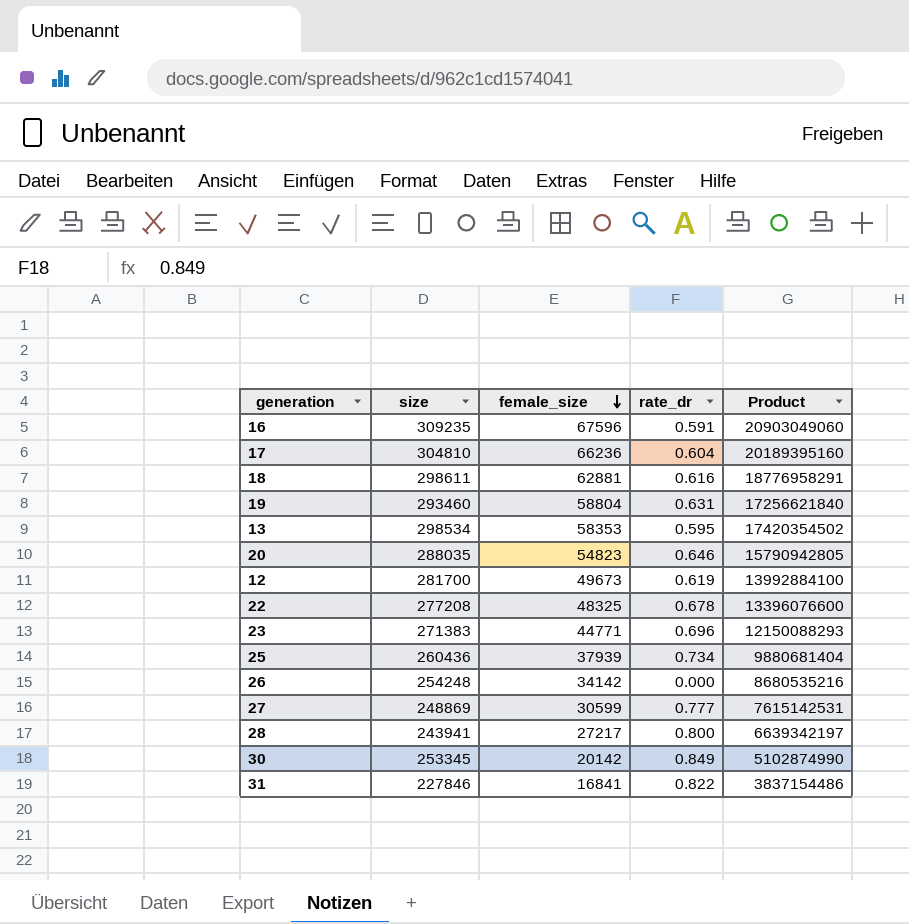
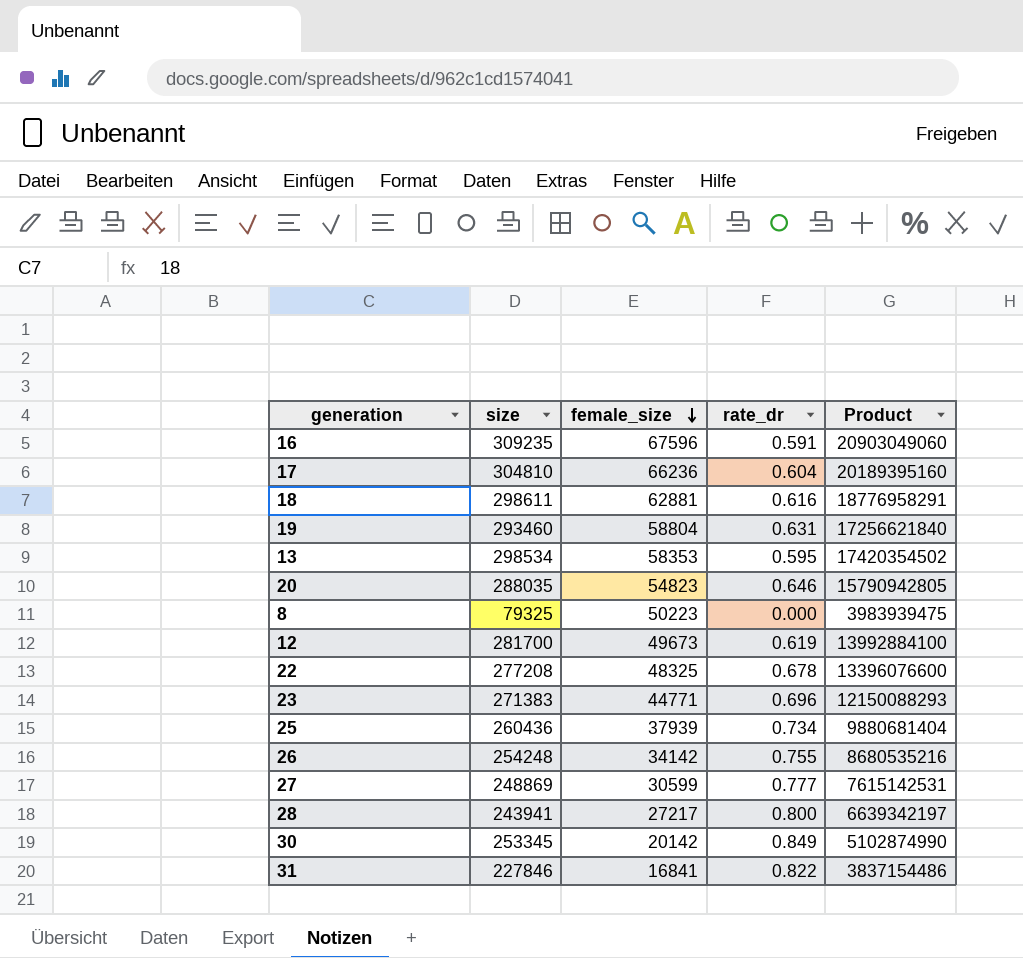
row 8: none -> 79325 | 50223 | 0.000 | 3983939475
26 | rate_dr: 0.000 -> 0.755

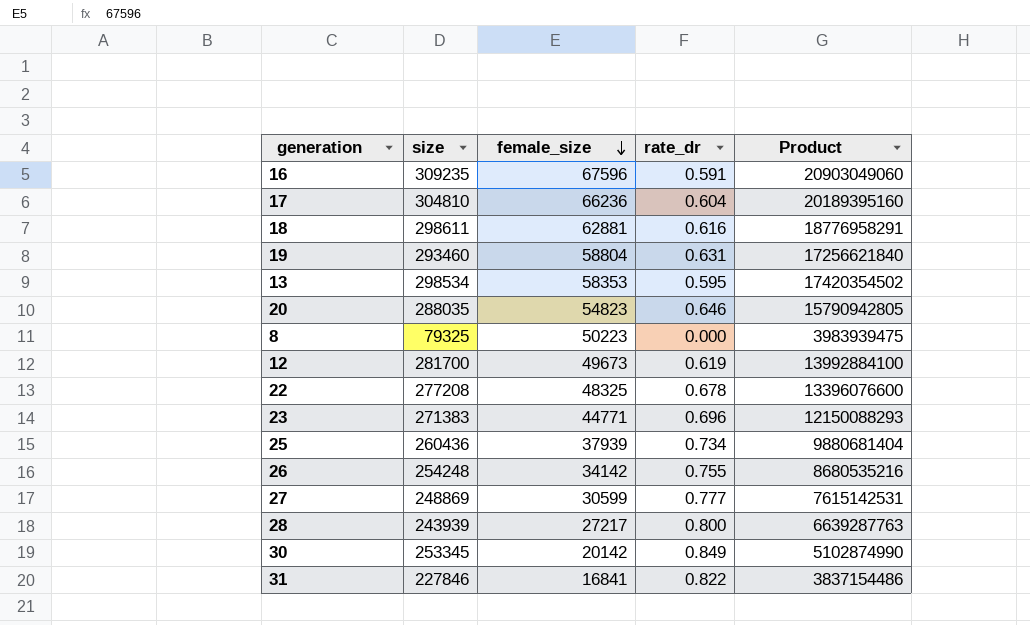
28 | size: 243941 -> 243939
28 | Product: 6639342197 -> 6639287763

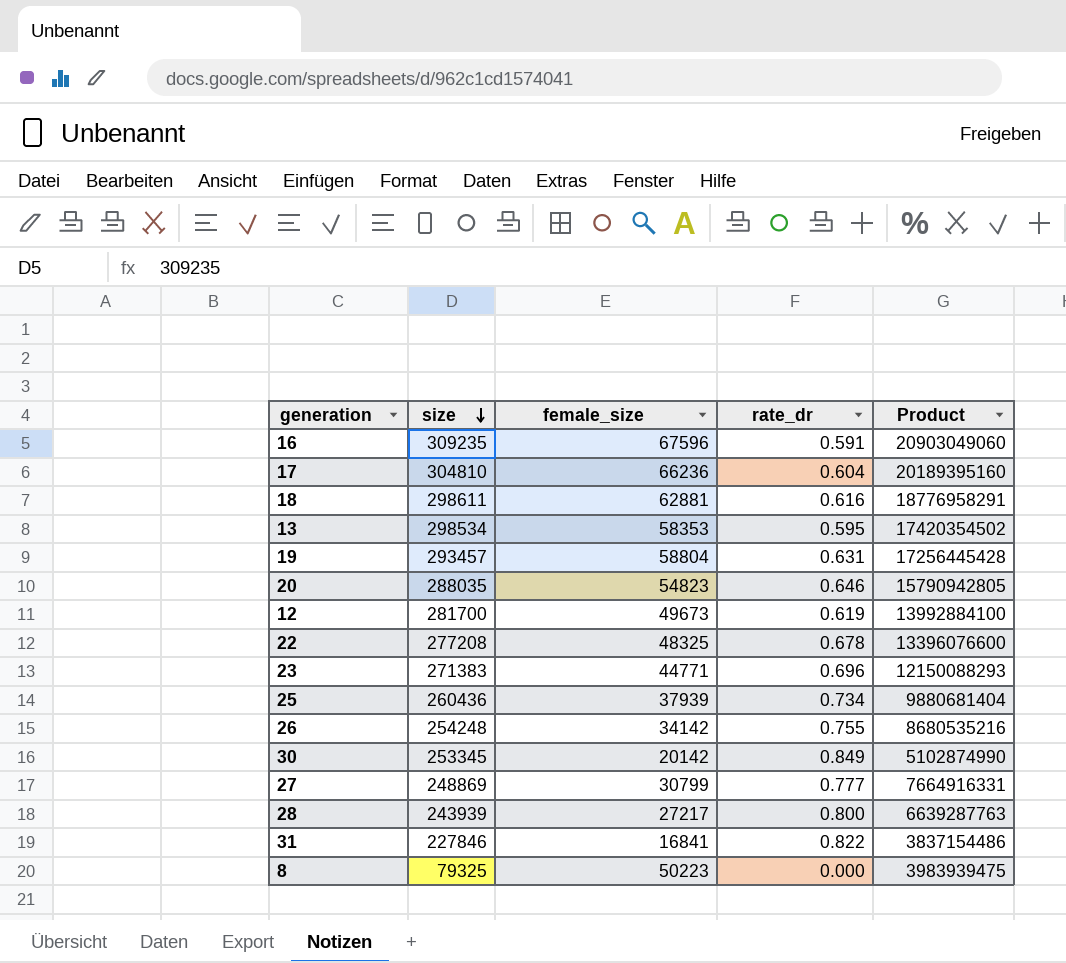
row order: female_size descending -> size descending
19 | size: 293460 -> 293457
19 | Product: 17256621840 -> 17256445428
27 | female_size: 30599 -> 30799
27 | Product: 7615142531 -> 7664916331

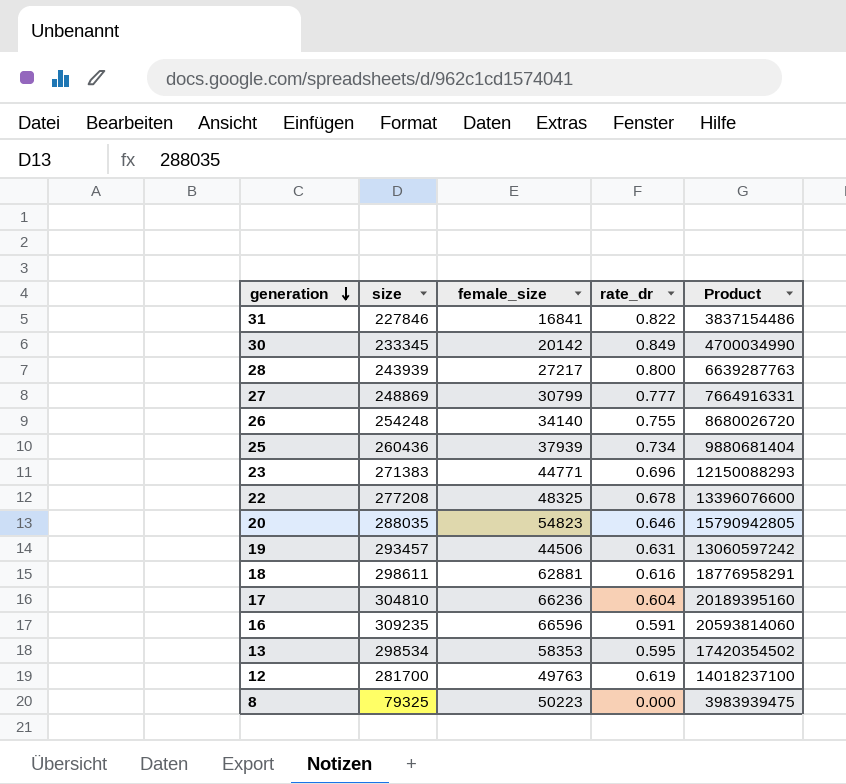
row order: size descending -> generation descending
30 | size: 253345 -> 233345
30 | Product: 5102874990 -> 4700034990
26 | female_size: 34142 -> 34140
26 | Product: 8680535216 -> 8680026720
19 | female_size: 58804 -> 44506
19 | Product: 17256445428 -> 13060597242
16 | female_size: 67596 -> 66596
16 | Product: 20903049060 -> 20593814060
12 | female_size: 49673 -> 49763
12 | Product: 13992884100 -> 14018237100

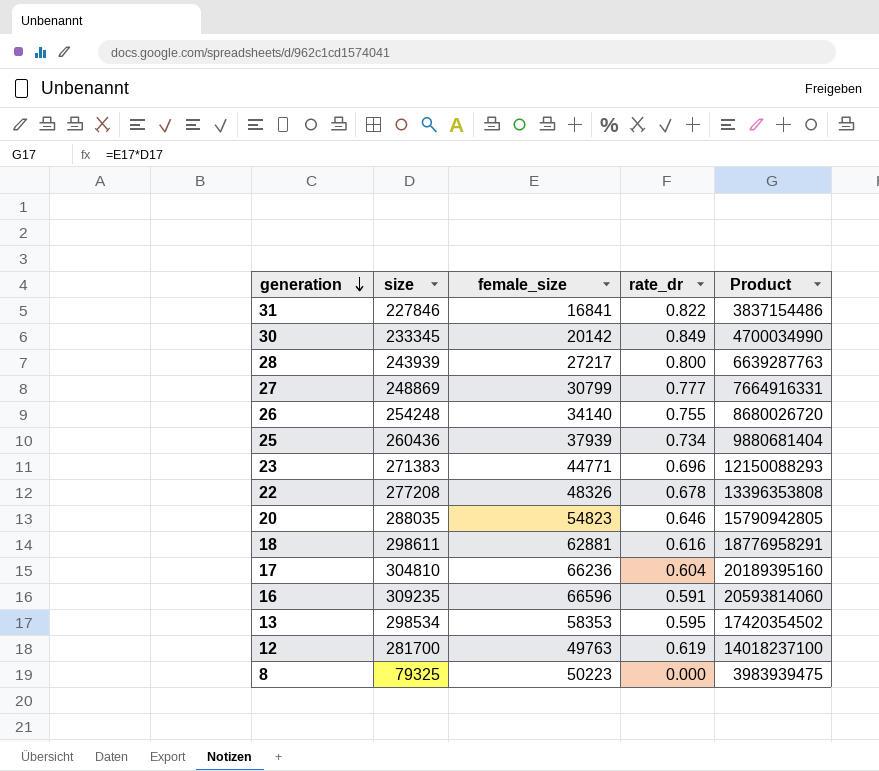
row 19: 293457 | 44506 | 0.631 | 13060597242 -> none
22 | female_size: 48325 -> 48326
22 | Product: 13396076600 -> 13396353808

